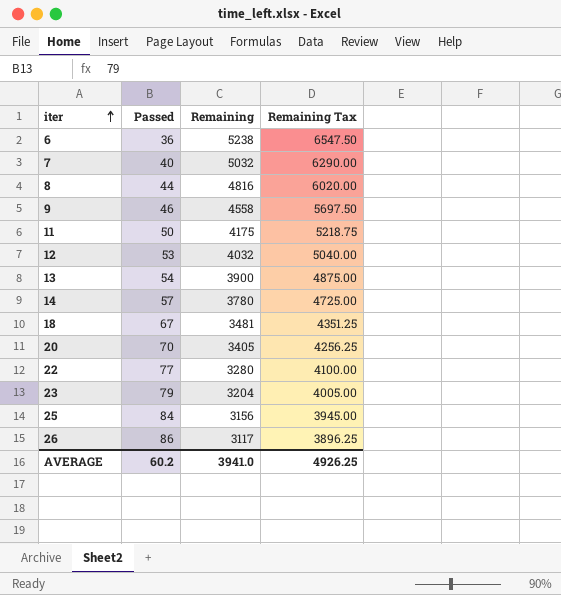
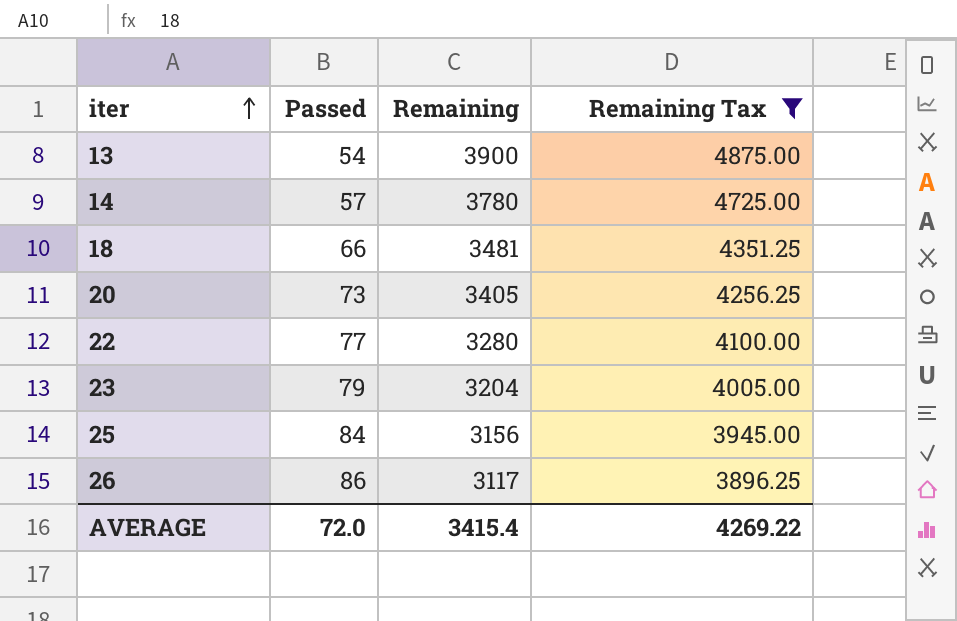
filter: none -> Remaining Tax <= 4875.00
18 | Passed: 67 -> 66
20 | Passed: 70 -> 73
AVERAGE | Passed: 60.2 -> 72.0
AVERAGE | Remaining: 3941.0 -> 3415.4
AVERAGE | Remaining Tax: 4926.25 -> 4269.22

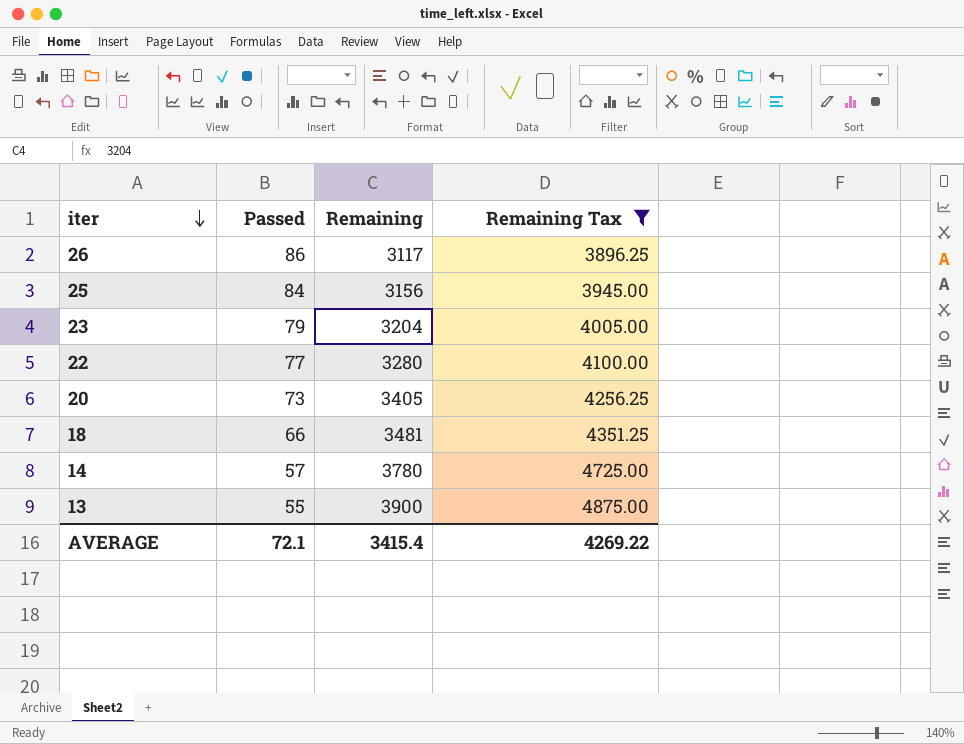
row order: iter ascending -> iter descending
13 | Passed: 54 -> 55
AVERAGE | Passed: 72.0 -> 72.1

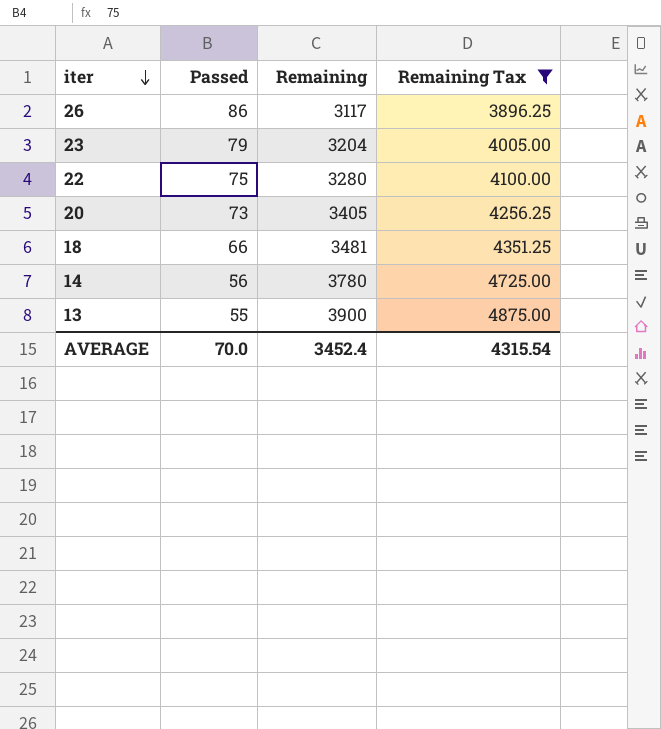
row 25: 84 | 3156 | 3945.00 -> none
22 | Passed: 77 -> 75
14 | Passed: 57 -> 56
AVERAGE | Passed: 72.1 -> 70.0
AVERAGE | Remaining: 3415.4 -> 3452.4
AVERAGE | Remaining Tax: 4269.22 -> 4315.54

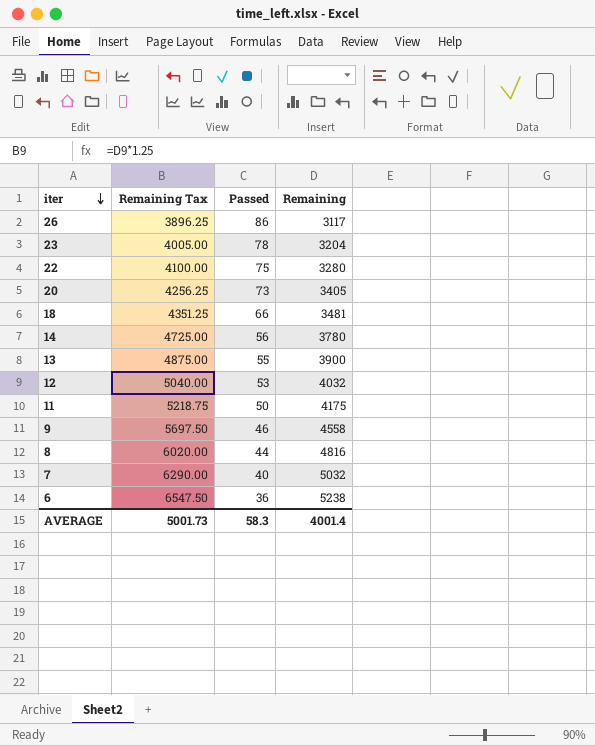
filter: Remaining Tax <= 4875.00 -> none
column Remaining Tax | position: 4 -> 2
23 | Passed: 79 -> 78
AVERAGE | Remaining Tax: 4315.54 -> 5001.73
AVERAGE | Passed: 70.0 -> 58.3
AVERAGE | Remaining: 3452.4 -> 4001.4

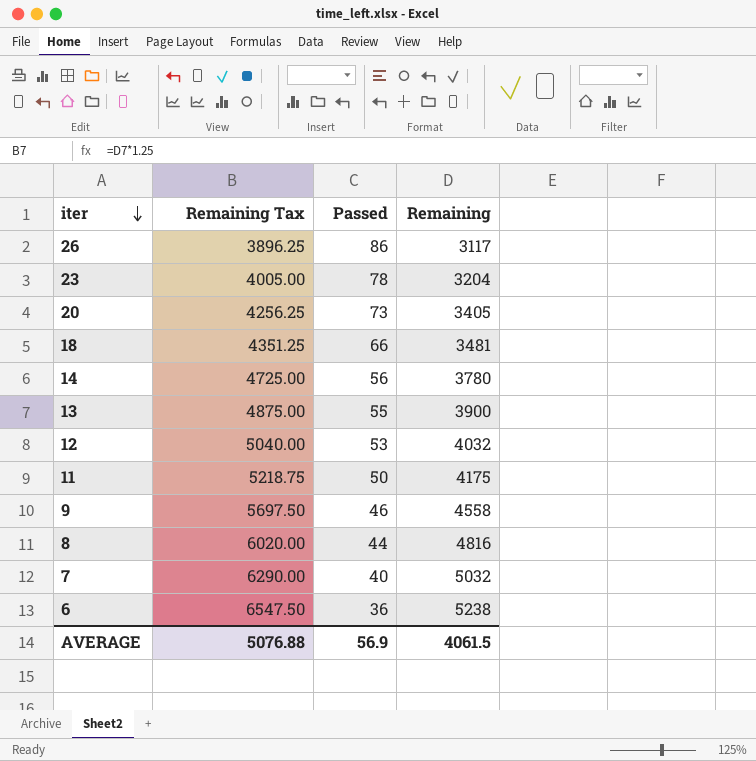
row 22: 4100.00 | 75 | 3280 -> none
AVERAGE | Remaining Tax: 5001.73 -> 5076.88
AVERAGE | Passed: 58.3 -> 56.9
AVERAGE | Remaining: 4001.4 -> 4061.5

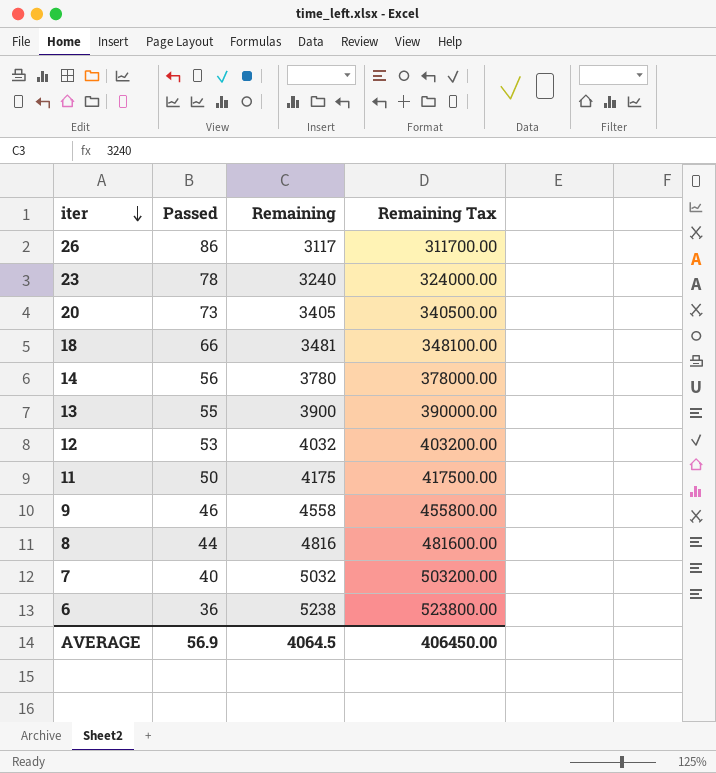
column Remaining Tax | formula: [Remaining] * 1.25 -> [Remaining] * 100
column Remaining Tax | position: 2 -> 4
23 | Remaining: 3204 -> 3240
AVERAGE | Remaining: 4061.5 -> 4064.5
AVERAGE | Remaining Tax: 5076.88 -> 406450.00

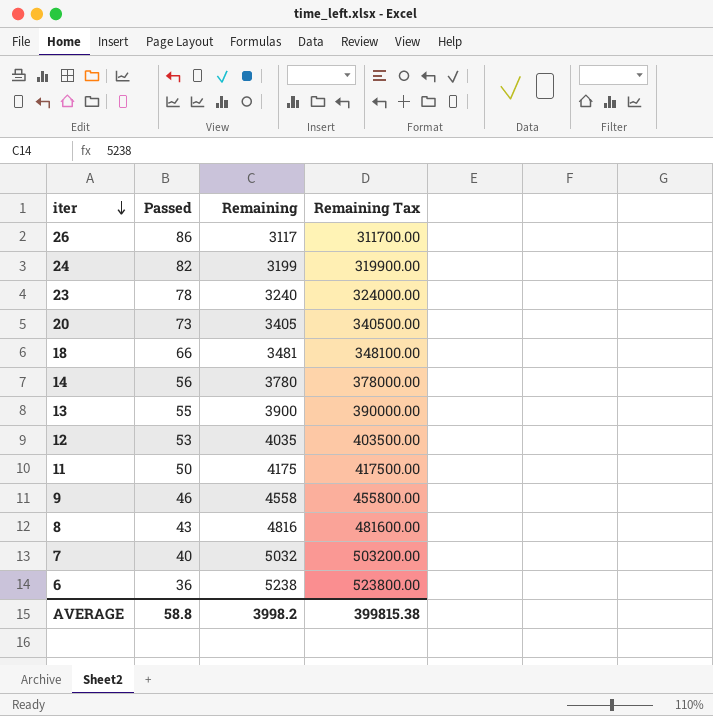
row 24: none -> 82 | 3199 | 319900.00
12 | Remaining: 4032 -> 4035
12 | Remaining Tax: 403200.00 -> 403500.00
8 | Passed: 44 -> 43
AVERAGE | Passed: 56.9 -> 58.8
AVERAGE | Remaining: 4064.5 -> 3998.2
AVERAGE | Remaining Tax: 406450.00 -> 399815.38

